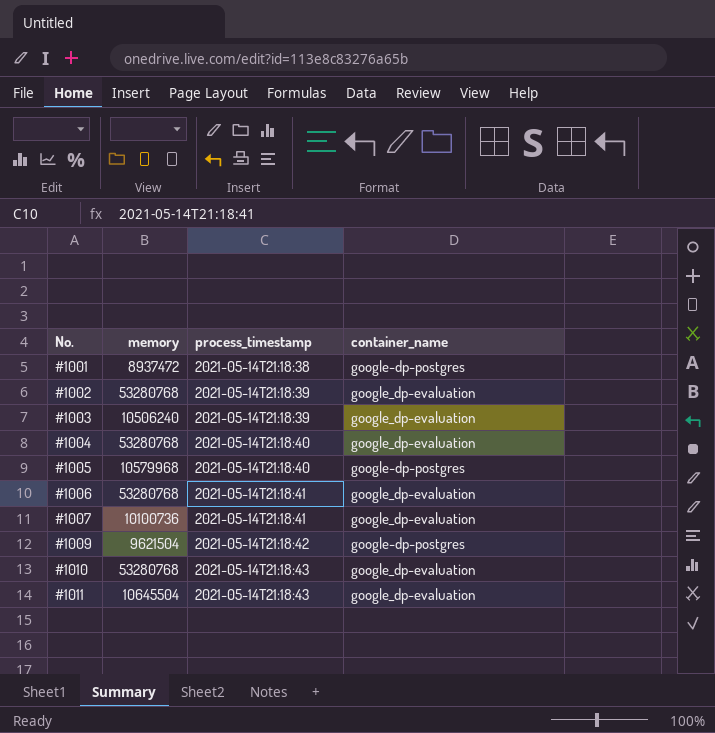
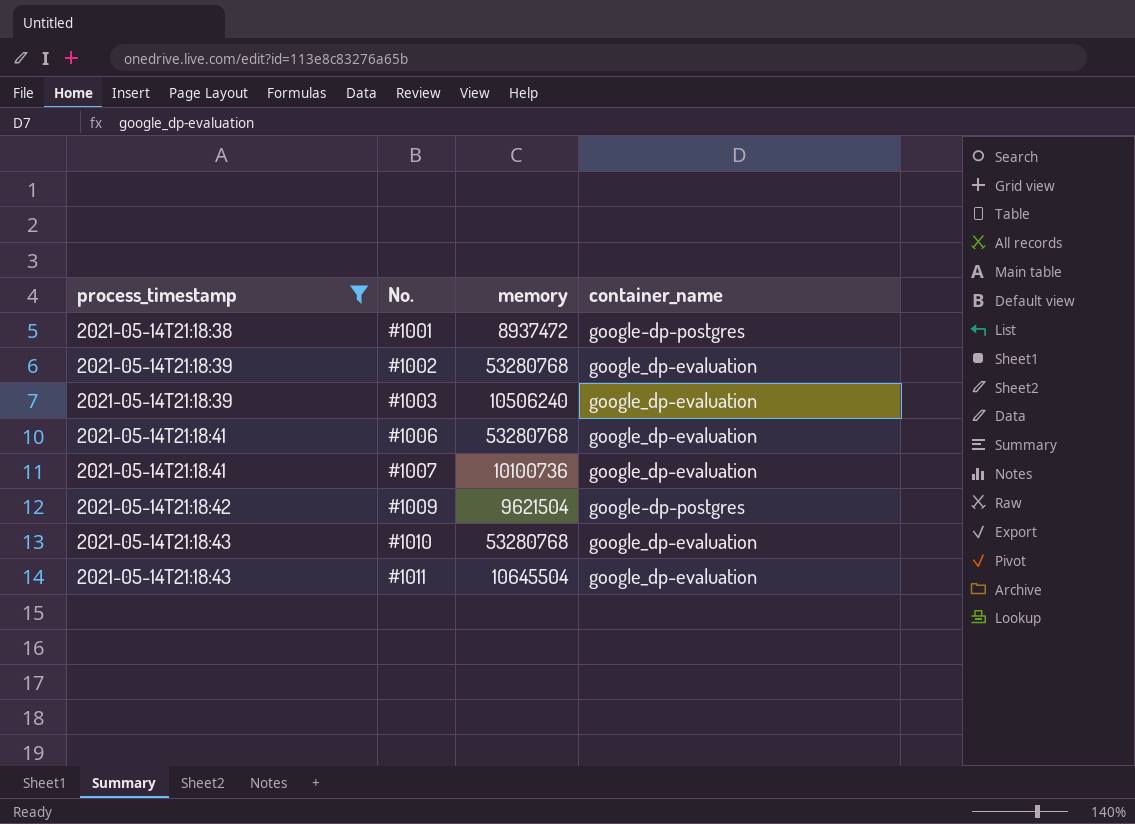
filter: none -> process_timestamp != 2021-05-14T21:18:40
column process_timestamp | position: 3 -> 1

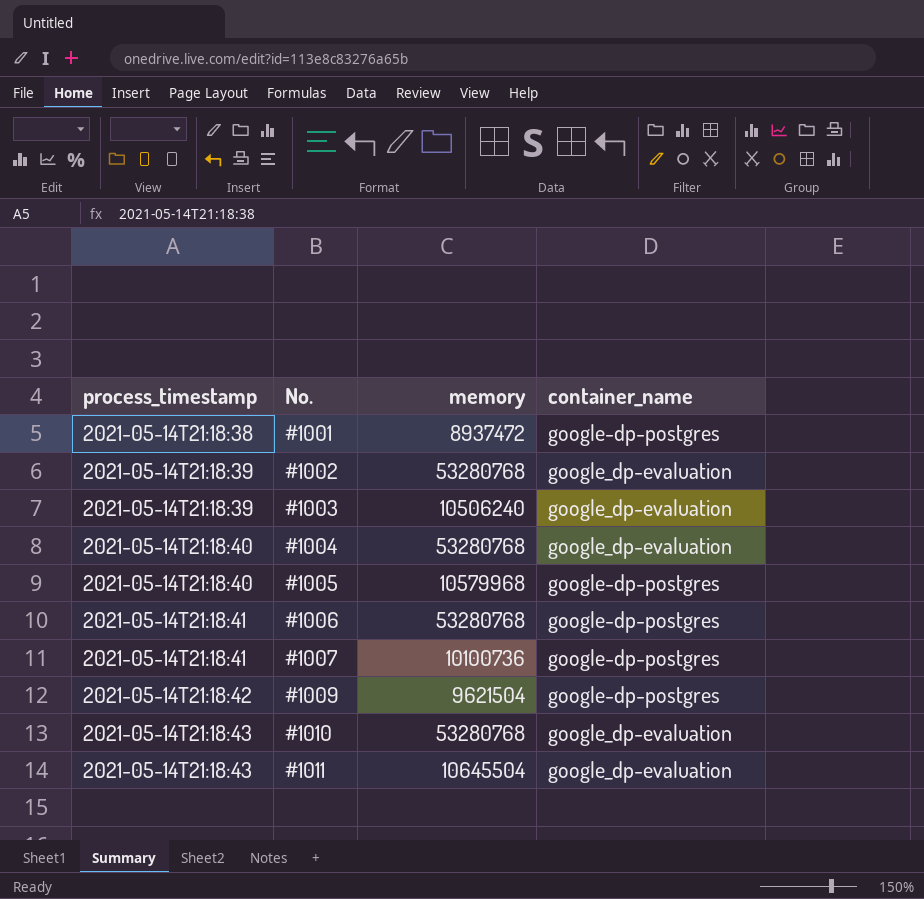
filter: process_timestamp != 2021-05-14T21:18:40 -> none
#1006 | container_name: google_dp-evaluation -> google-dp-postgres
#1007 | container_name: google_dp-evaluation -> google-dp-postgres

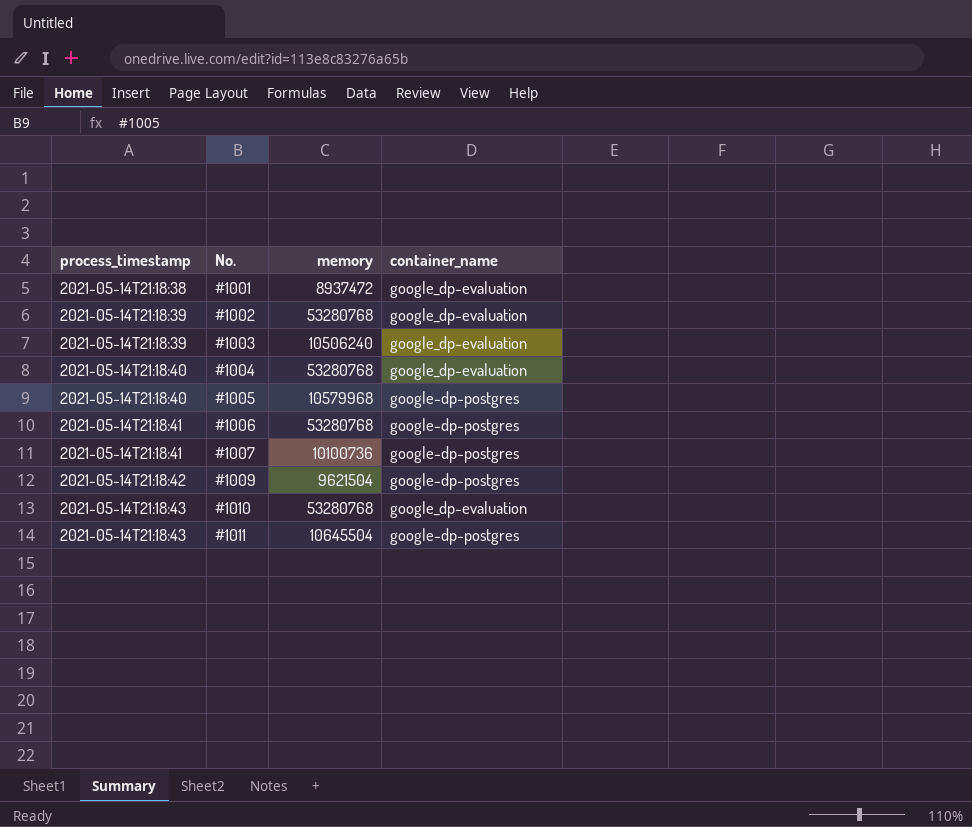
#1001 | container_name: google-dp-postgres -> google_dp-evaluation
#1011 | container_name: google_dp-evaluation -> google-dp-postgres

